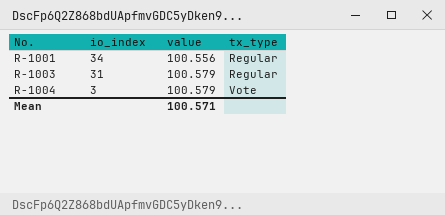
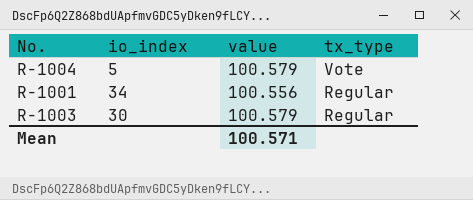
row order: No. ascending -> tx_type descending
R-1004 | io_index: 3 -> 5
R-1003 | io_index: 31 -> 30

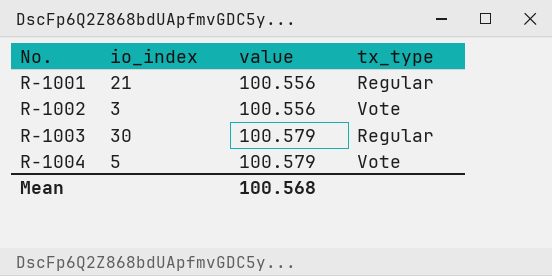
row order: tx_type descending -> No. ascending
R-1001 | io_index: 34 -> 21
row R-1002: none -> 3 | 100.556 | Vote
Mean | value: 100.571 -> 100.568

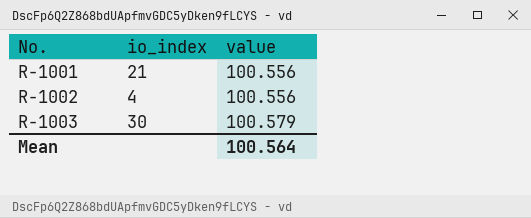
column tx_type | position: 4 -> none
row R-1004: 5 | 100.579 | Vote -> none
R-1002 | io_index: 3 -> 4
Mean | value: 100.568 -> 100.564

